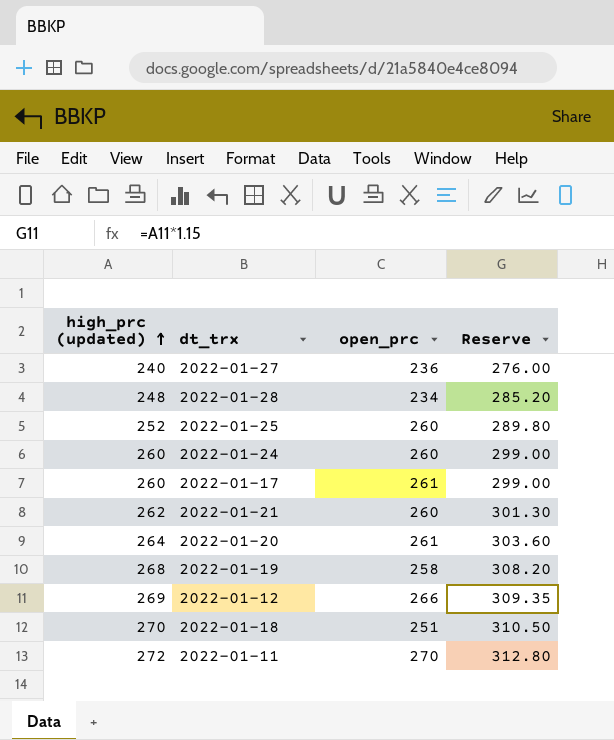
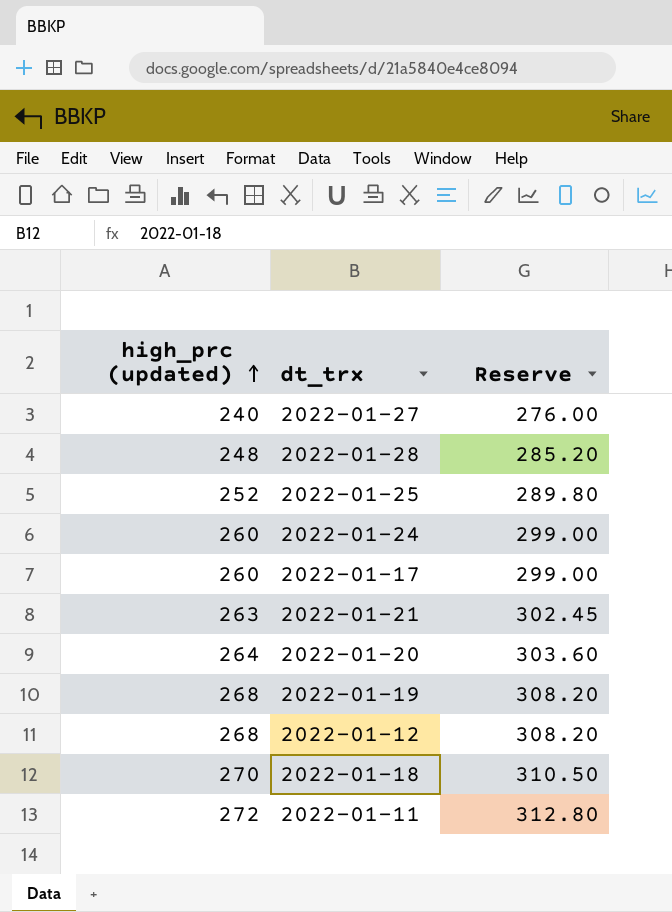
column open_prc | position: 3 -> none
2022-01-21 | high_prc (updated): 262 -> 263
2022-01-21 | Reserve: 301.30 -> 302.45
2022-01-12 | high_prc (updated): 269 -> 268
2022-01-12 | Reserve: 309.35 -> 308.20

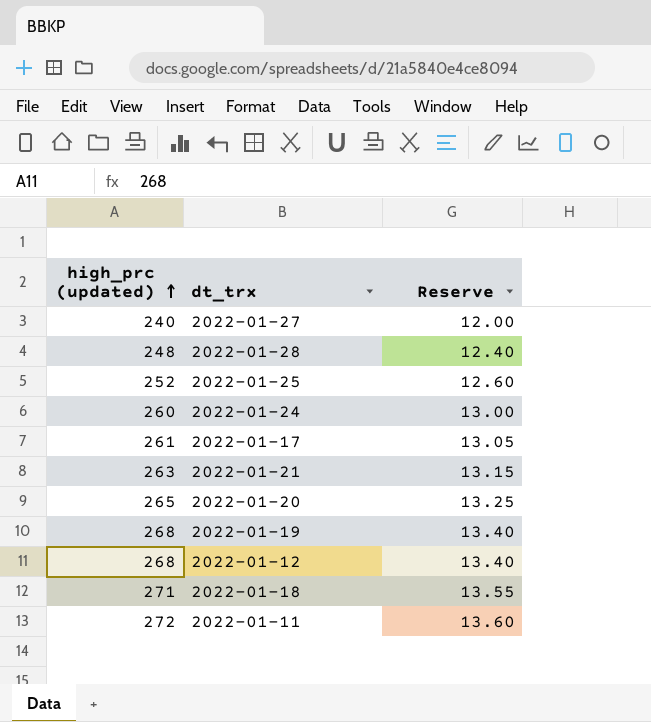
column Reserve | formula: [high_prc (updated)] * 1.15 -> [high_prc (updated)] * 0.05
2022-01-17 | high_prc (updated): 260 -> 261
2022-01-20 | high_prc (updated): 264 -> 265
2022-01-18 | high_prc (updated): 270 -> 271

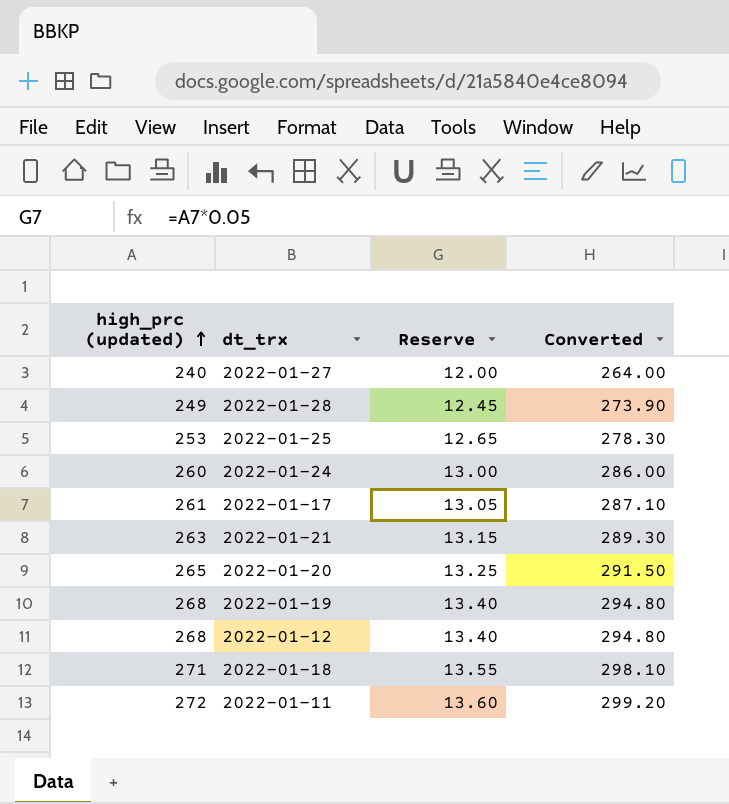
column Converted | formula: none -> [high_prc (updated)] * 1.1
2022-01-28 | high_prc (updated): 248 -> 249
2022-01-28 | Reserve: 12.40 -> 12.45
2022-01-25 | high_prc (updated): 252 -> 253
2022-01-25 | Reserve: 12.60 -> 12.65

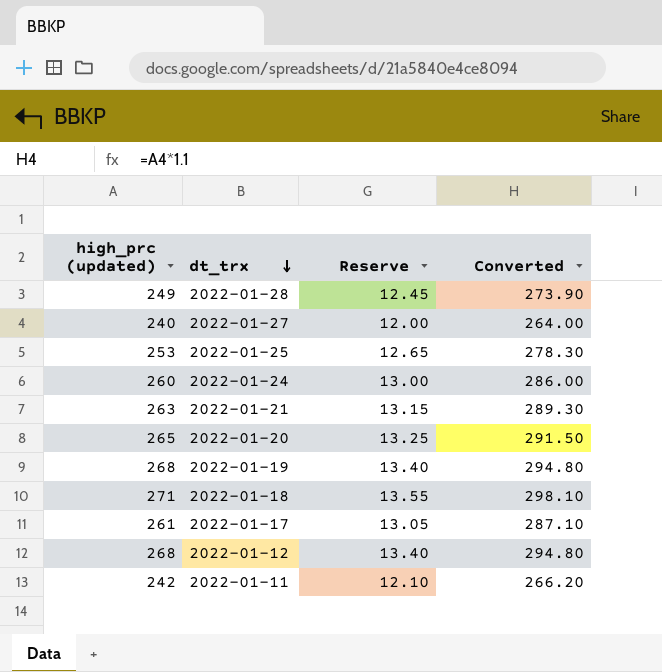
row order: high_prc (updated) ascending -> dt_trx descending
2022-01-11 | high_prc (updated): 272 -> 242
2022-01-11 | Reserve: 13.60 -> 12.10
2022-01-11 | Converted: 299.20 -> 266.20

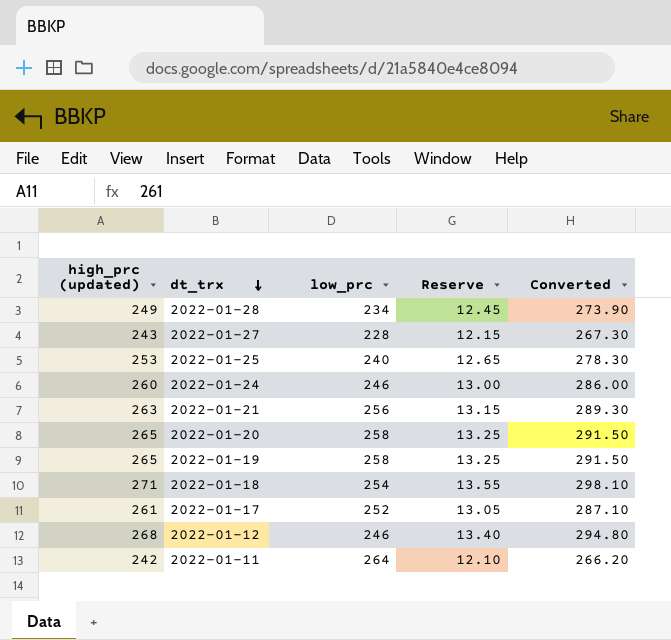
column low_prc | position: none -> 3
2022-01-27 | high_prc (updated): 240 -> 243
2022-01-27 | Reserve: 12.00 -> 12.15
2022-01-27 | Converted: 264.00 -> 267.30
2022-01-19 | high_prc (updated): 268 -> 265
2022-01-19 | Reserve: 13.40 -> 13.25
2022-01-19 | Converted: 294.80 -> 291.50

